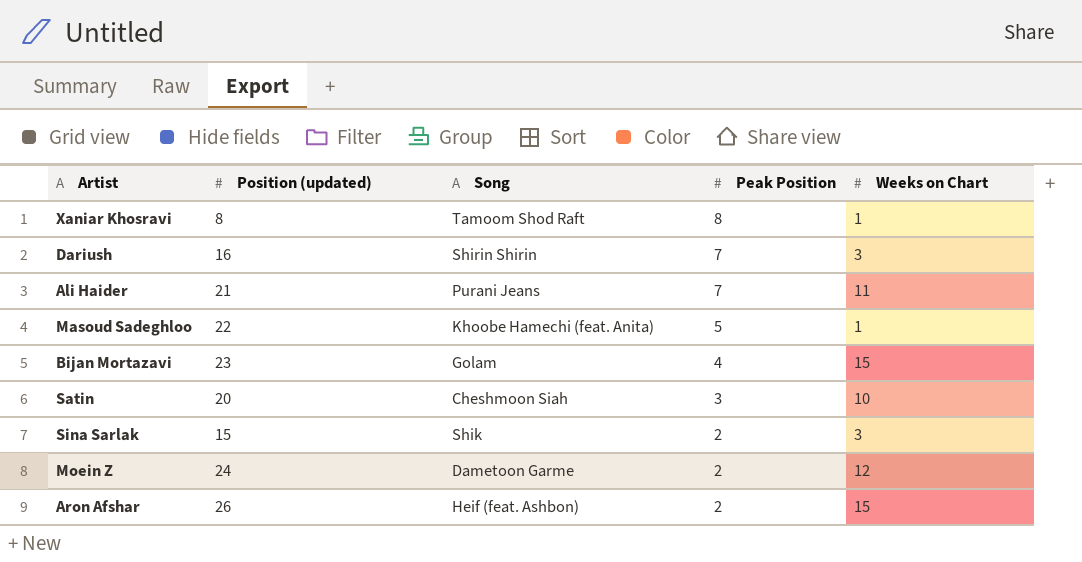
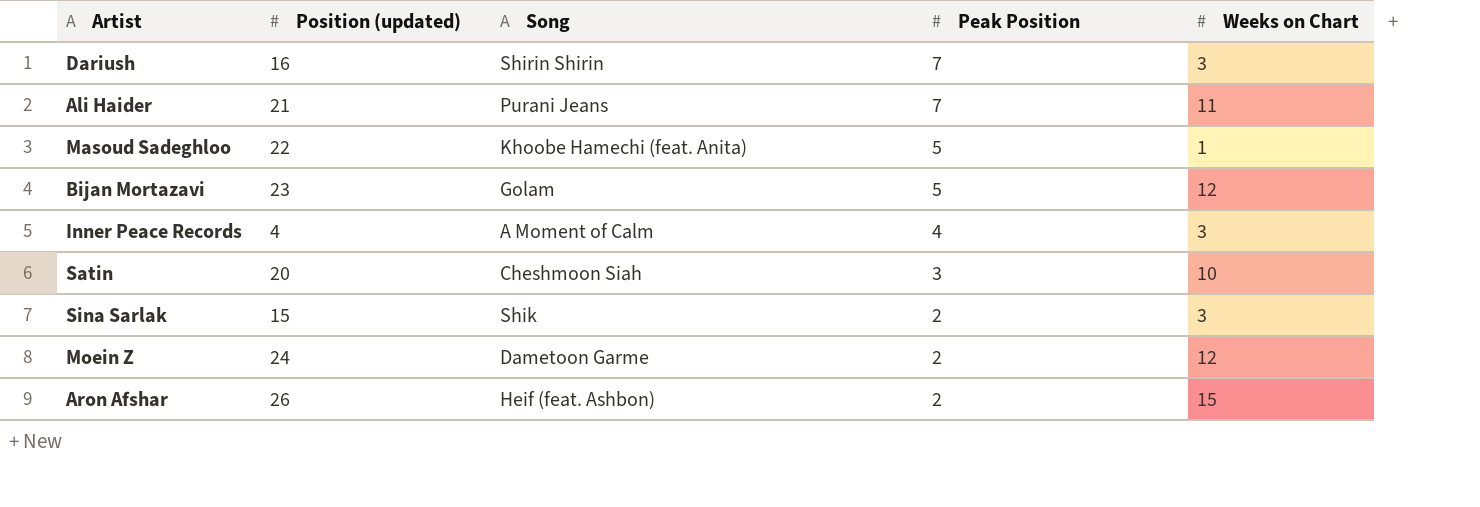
row Xaniar Khosravi: 8 | Tamoom Shod Raft | 8 | 1 -> none
Bijan Mortazavi | Peak Position: 4 -> 5
Bijan Mortazavi | Weeks on Chart: 15 -> 12
row Inner Peace Records: none -> 4 | A Moment of Calm | 4 | 3

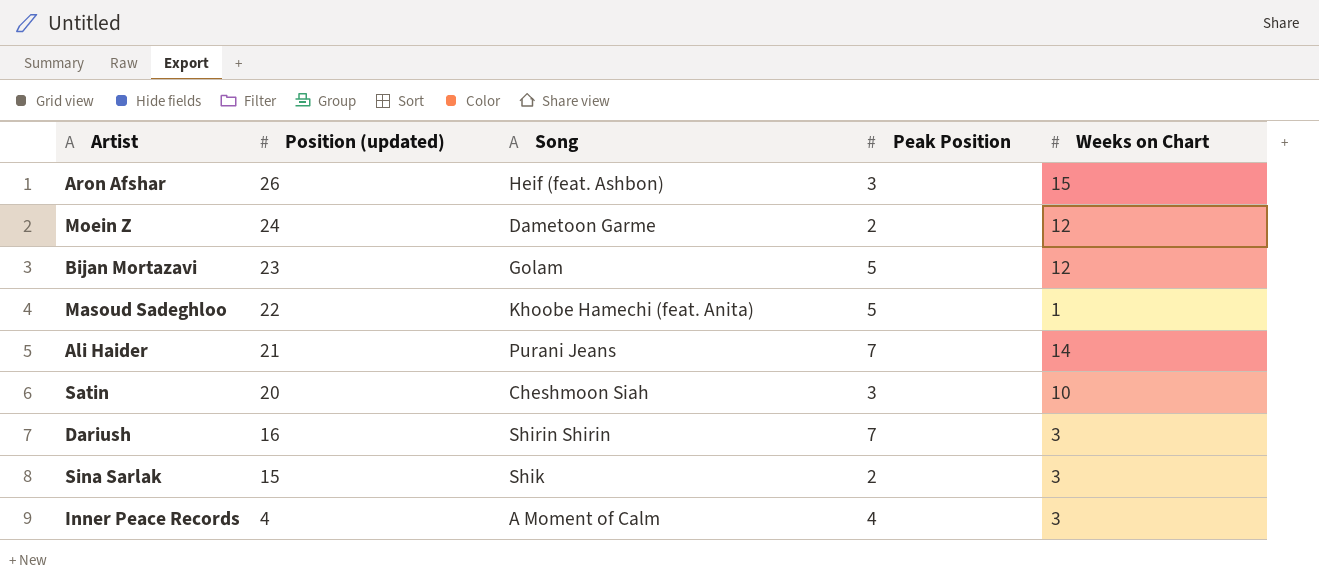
row order: Peak Position descending -> Position (updated) descending
Aron Afshar | Peak Position: 2 -> 3
Ali Haider | Weeks on Chart: 11 -> 14

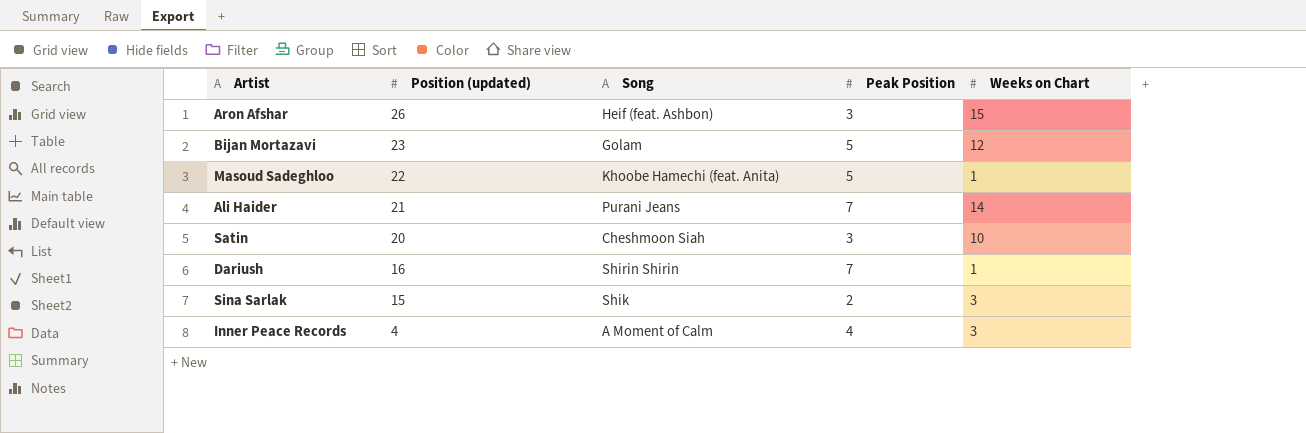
row Moein Z: 24 | Dametoon Garme | 2 | 12 -> none
Dariush | Weeks on Chart: 3 -> 1

